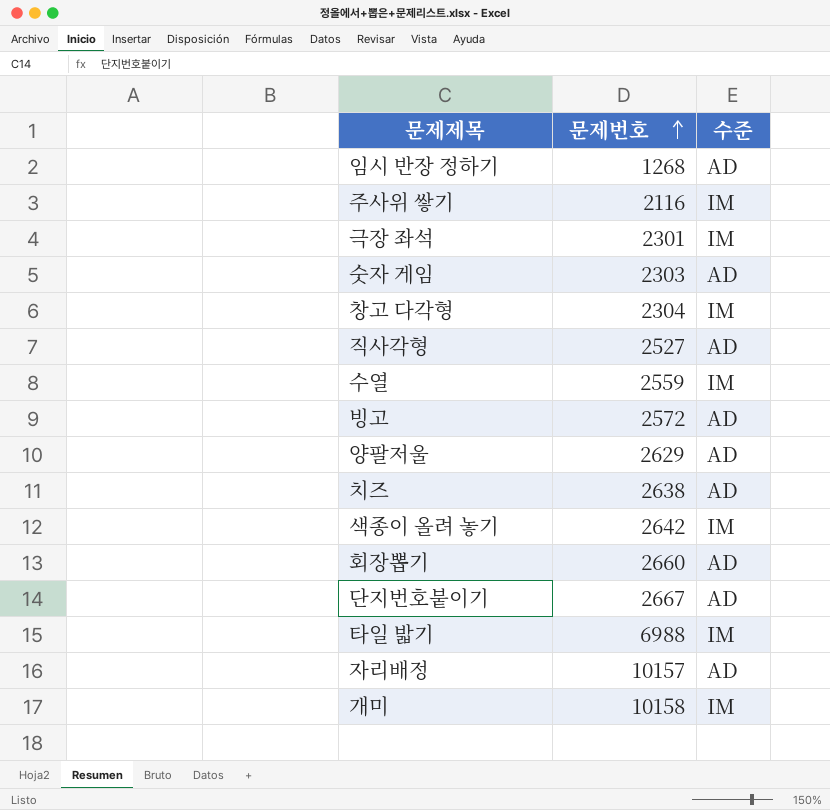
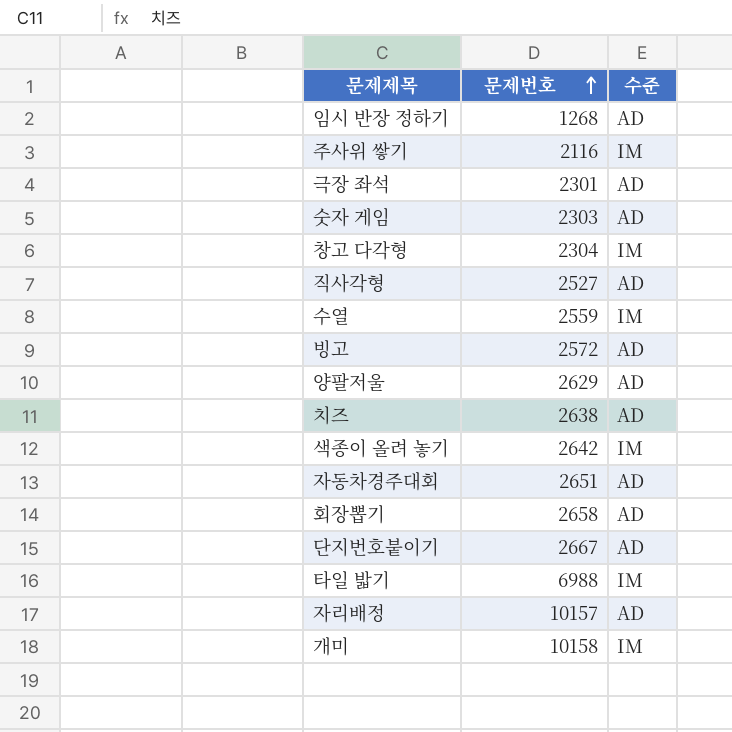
극장 좌석 | 수준: IM -> AD
row 자동차경주대회: none -> 2651 | AD
회장뽑기 | 문제번호: 2660 -> 2658

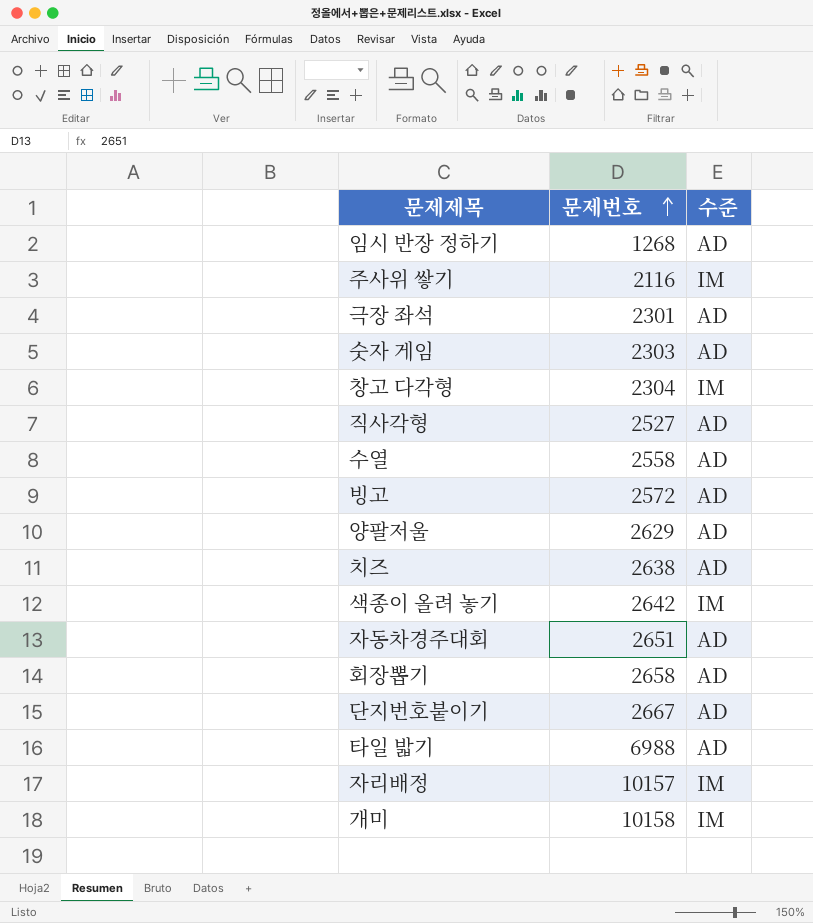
수열 | 문제번호: 2559 -> 2558
수열 | 수준: IM -> AD
타일 밟기 | 수준: IM -> AD
자리배정 | 수준: AD -> IM

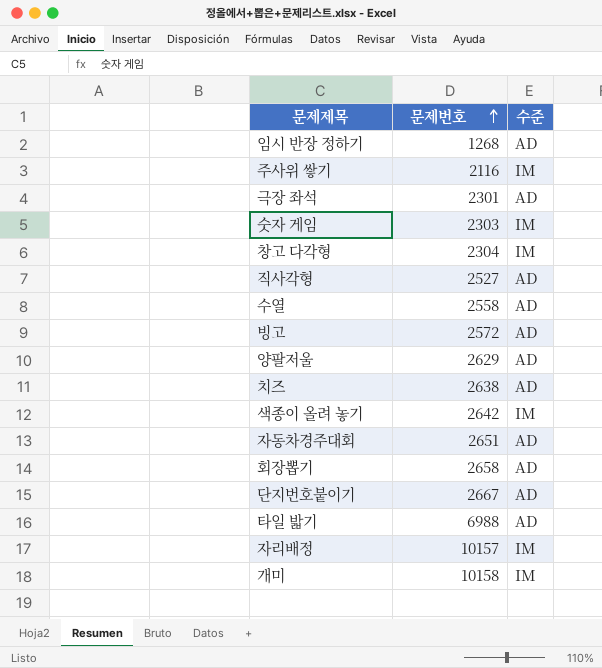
숫자 게임 | 수준: AD -> IM

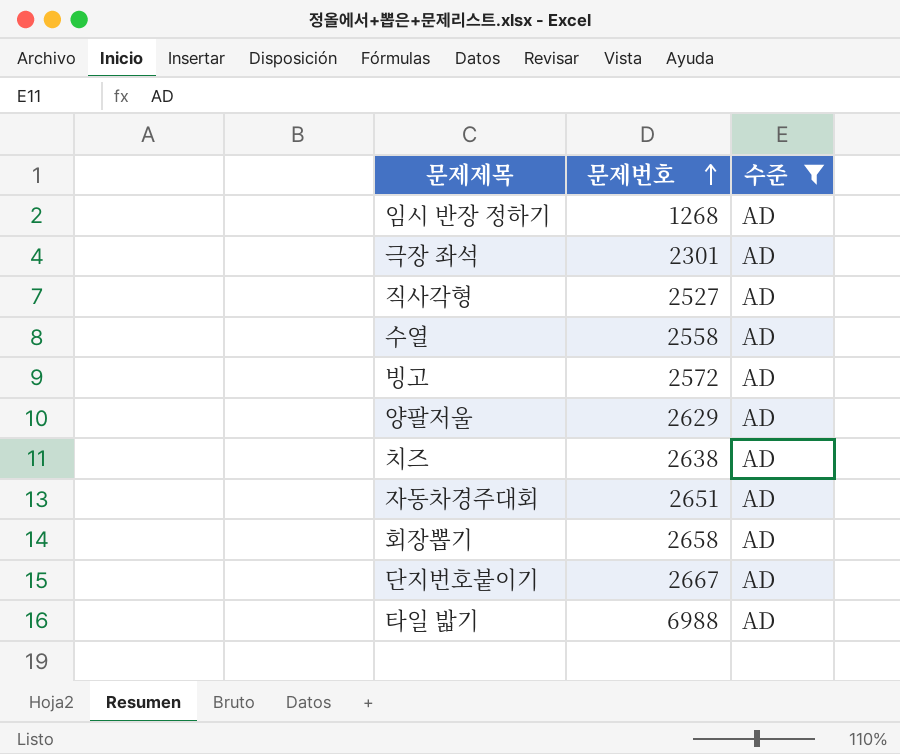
filter: none -> 수준 = AD

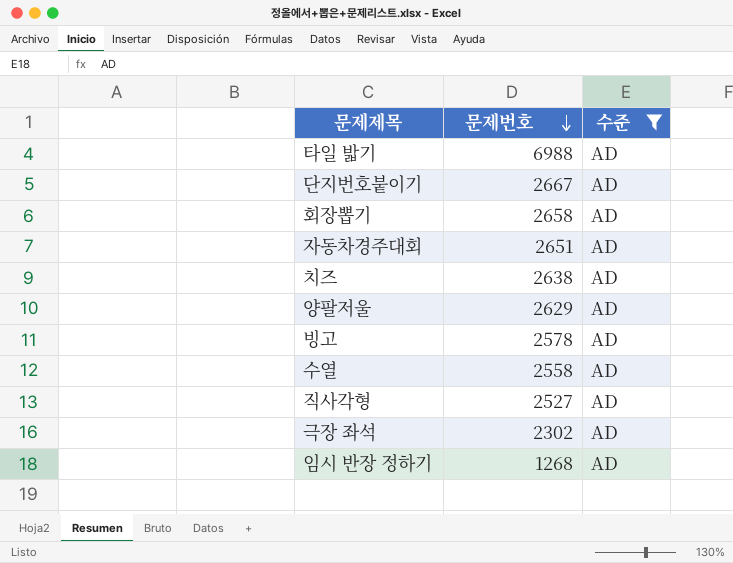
row order: 문제번호 ascending -> 문제번호 descending
빙고 | 문제번호: 2572 -> 2578
극장 좌석 | 문제번호: 2301 -> 2302

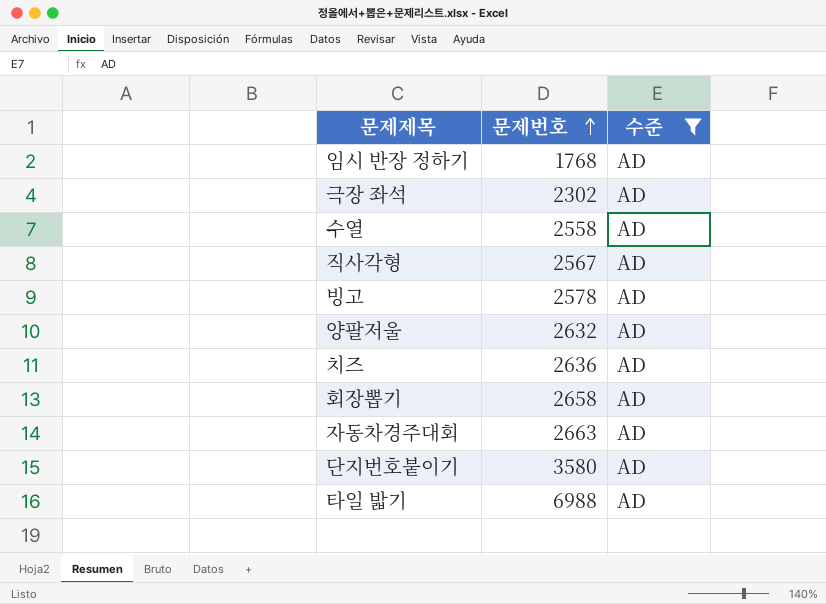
row order: 문제번호 descending -> 문제번호 ascending
임시 반장 정하기 | 문제번호: 1268 -> 1768
직사각형 | 문제번호: 2527 -> 2567
양팔저울 | 문제번호: 2629 -> 2632
치즈 | 문제번호: 2638 -> 2636
자동차경주대회 | 문제번호: 2651 -> 2663
단지번호붙이기 | 문제번호: 2667 -> 3580

